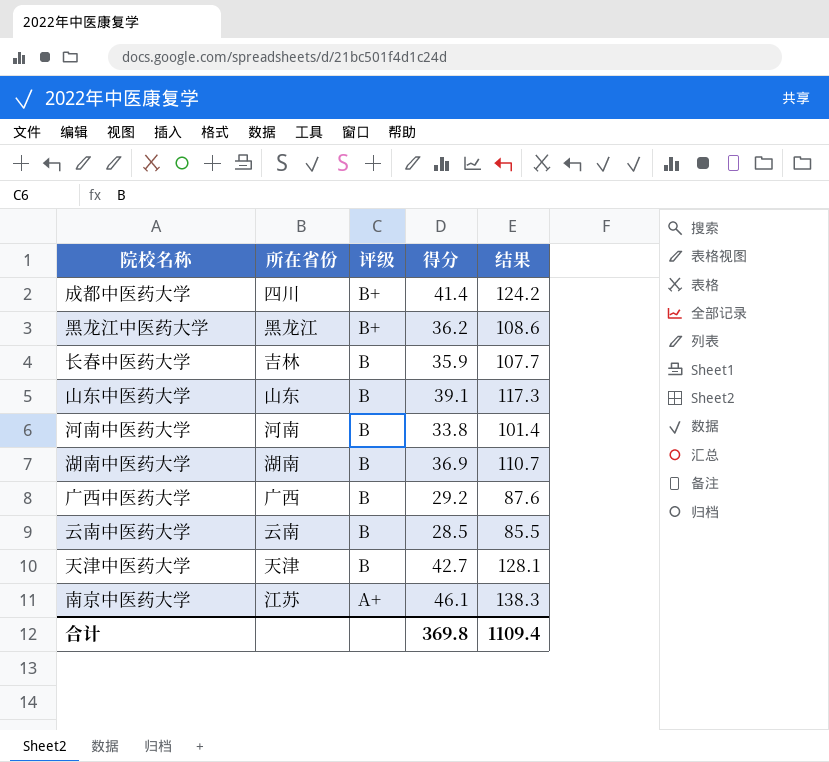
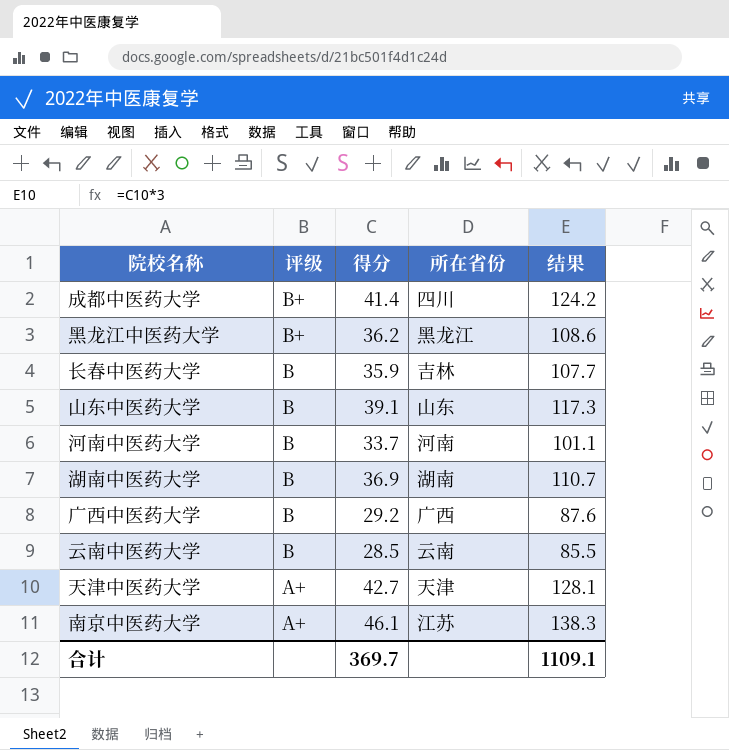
column 所在省份 | position: 2 -> 4
河南中医药大学 | 得分: 33.8 -> 33.7
河南中医药大学 | 结果: 101.4 -> 101.1
天津中医药大学 | 评级: B -> A+
合计 | 得分: 369.8 -> 369.7
合计 | 结果: 1109.4 -> 1109.1

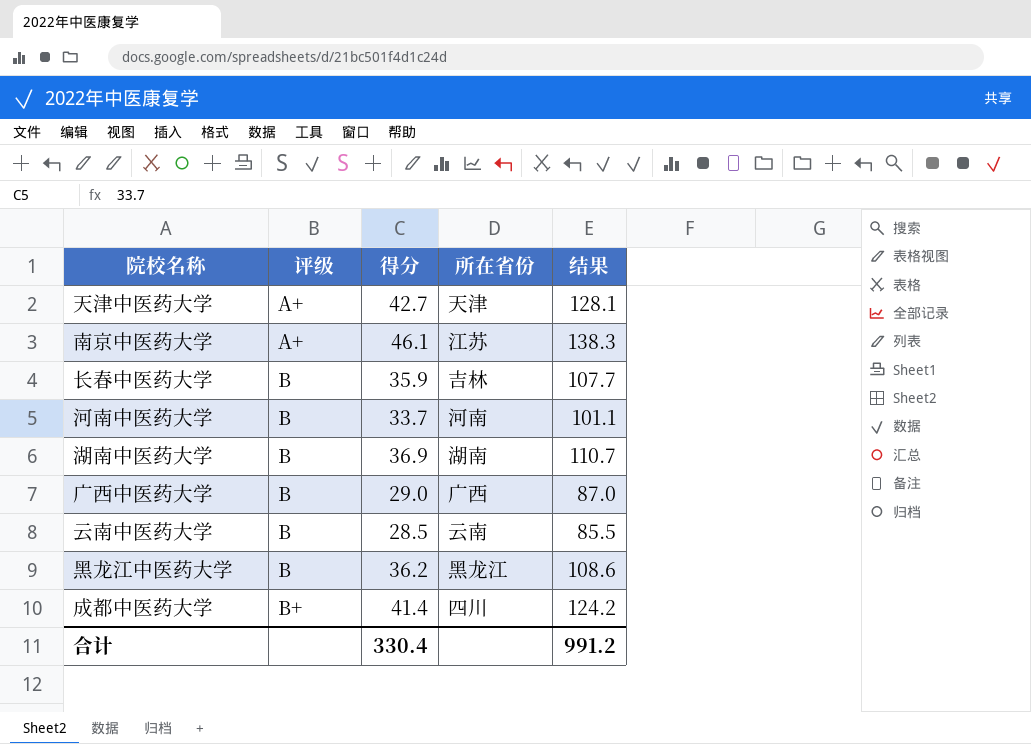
row order: 评级 descending -> 评级 ascending
row 山东中医药大学: B | 39.1 | 山东 | 117.3 -> none
广西中医药大学 | 得分: 29.2 -> 29.0
广西中医药大学 | 结果: 87.6 -> 87.0
黑龙江中医药大学 | 评级: B+ -> B
合计 | 得分: 369.7 -> 330.4
合计 | 结果: 1109.1 -> 991.2

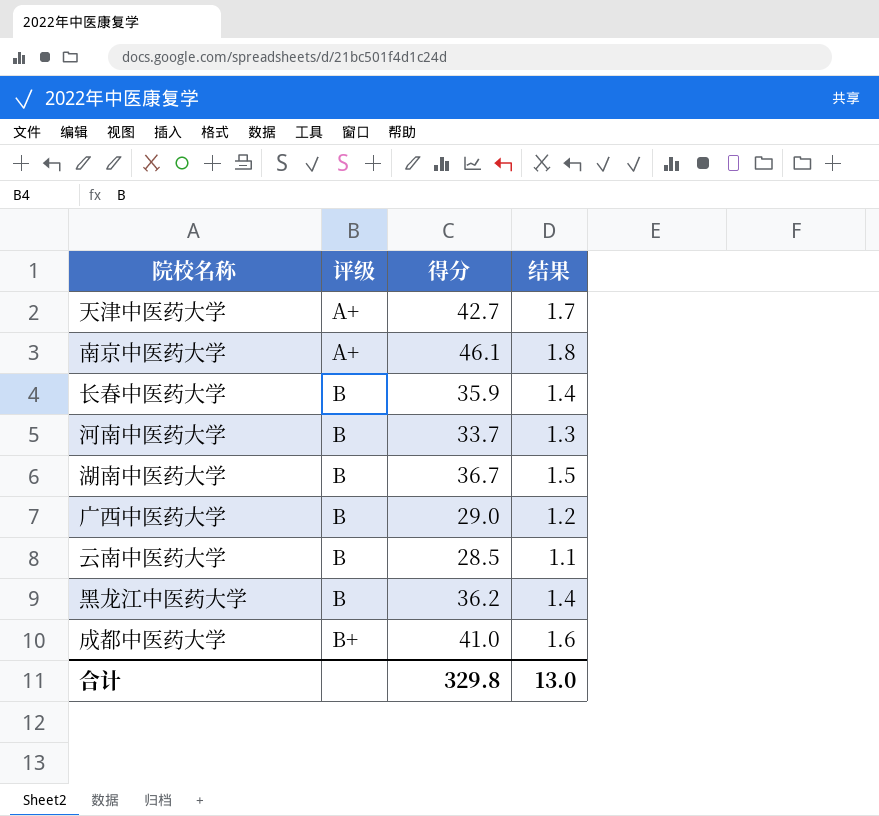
column 所在省份 | position: 4 -> none
column 结果 | formula: [得分] * 3 -> [得分] * 0.04
湖南中医药大学 | 得分: 36.9 -> 36.7
成都中医药大学 | 得分: 41.4 -> 41.0
合计 | 得分: 330.4 -> 329.8
合计 | 结果: 991.2 -> 13.0

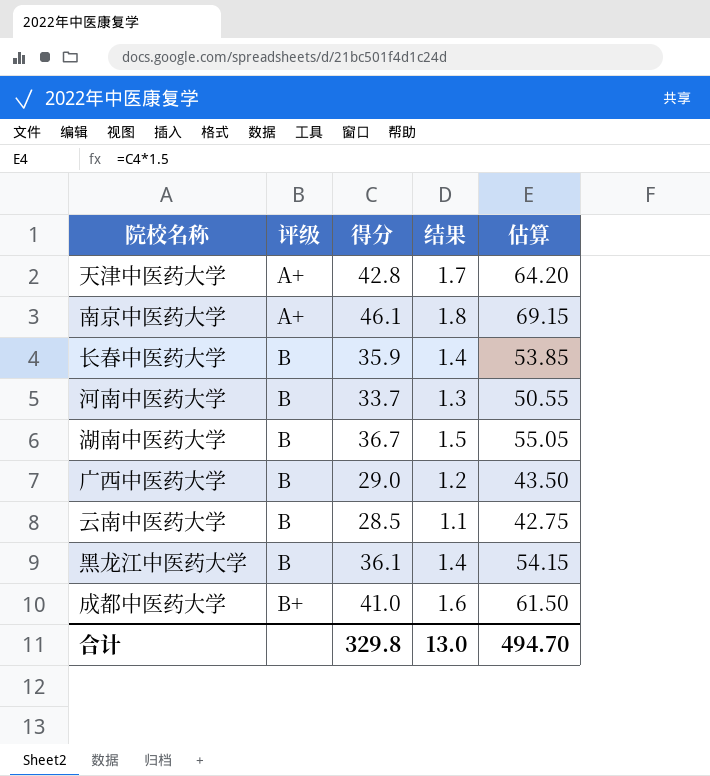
column 估算 | formula: none -> [得分] * 1.5
天津中医药大学 | 得分: 42.7 -> 42.8
黑龙江中医药大学 | 得分: 36.2 -> 36.1

